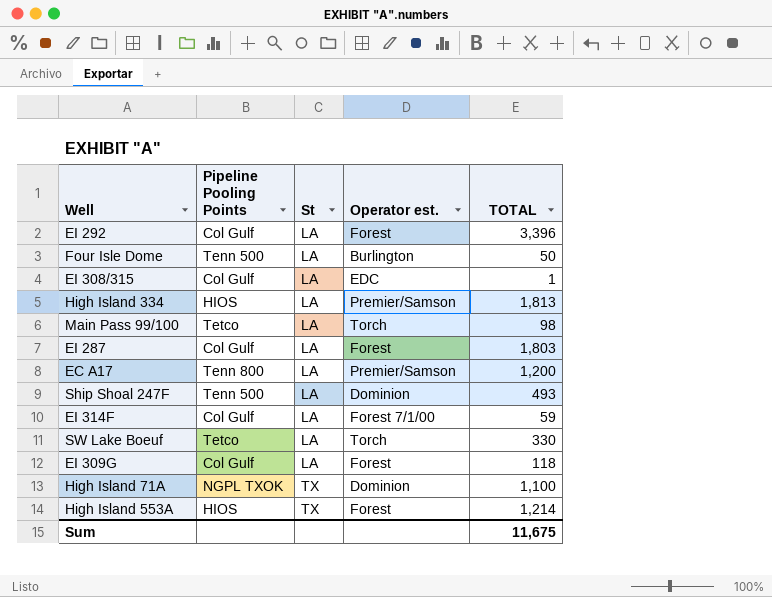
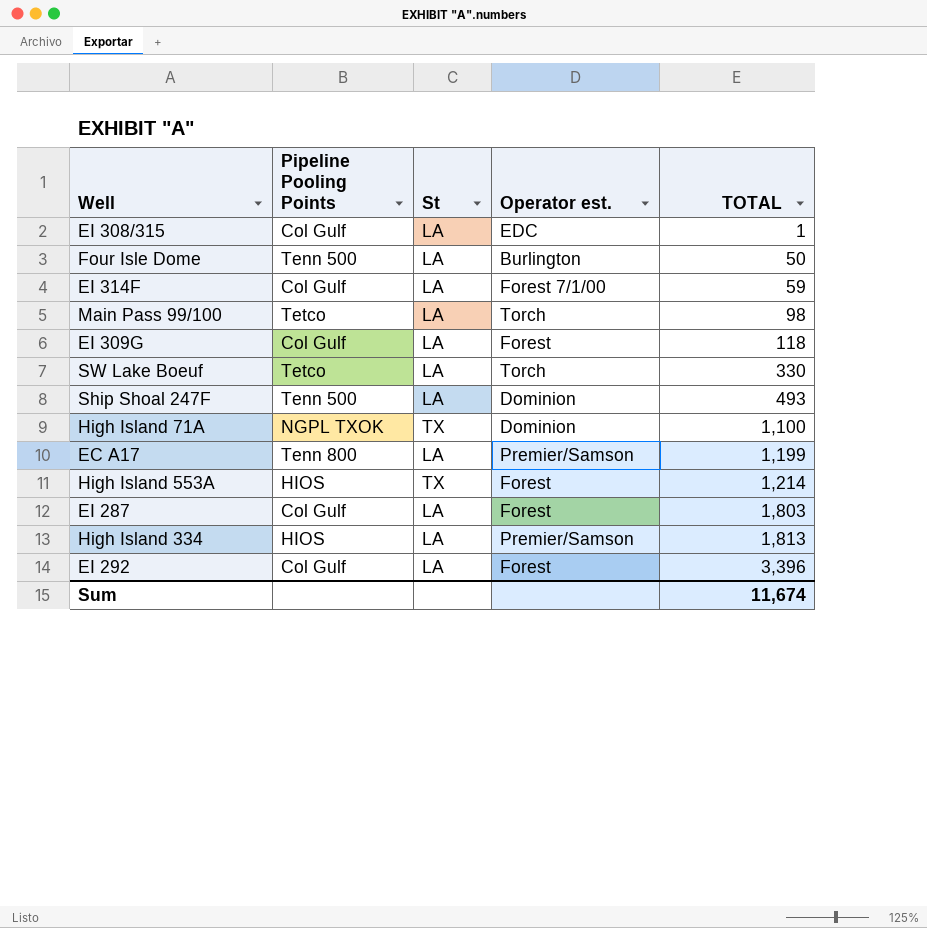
row order: St ascending -> TOTAL ascending
EC A17 | TOTAL: 1,200 -> 1,199
Sum | TOTAL: 11,675 -> 11,674

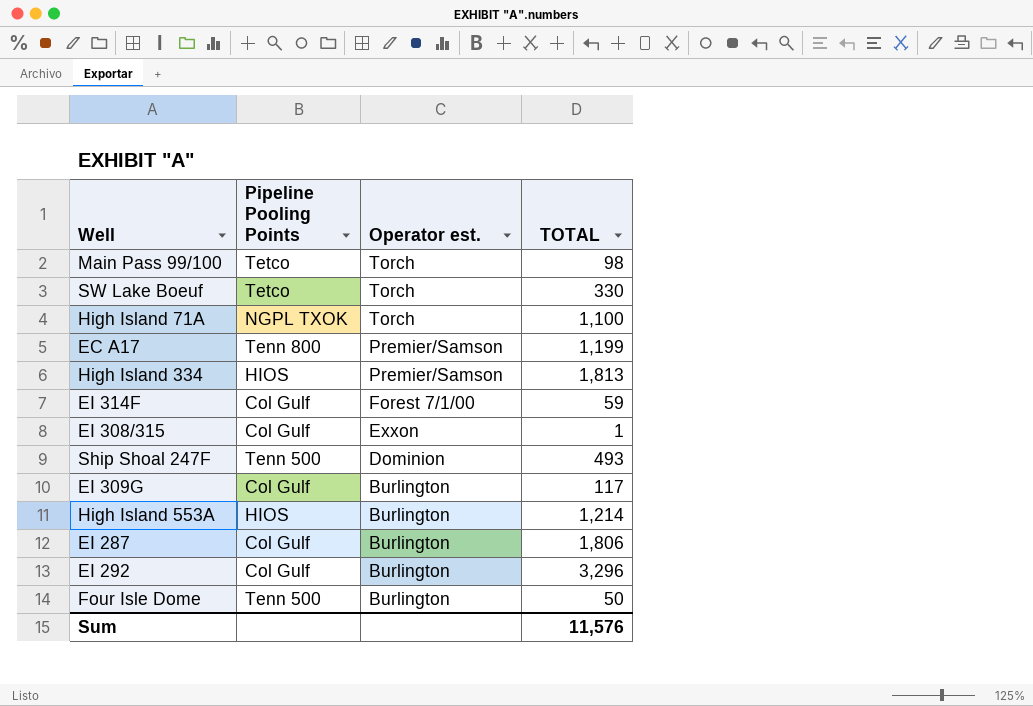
row order: TOTAL ascending -> Operator est. descending
column St | position: 3 -> none
High Island 71A | Operator est.: Dominion -> Torch
EI 308/315 | Operator est.: EDC -> Exxon
EI 309G | Operator est.: Forest -> Burlington
EI 309G | TOTAL: 118 -> 117
High Island 553A | Operator est.: Forest -> Burlington
EI 287 | Operator est.: Forest -> Burlington
EI 287 | TOTAL: 1,803 -> 1,806
EI 292 | Operator est.: Forest -> Burlington
EI 292 | TOTAL: 3,396 -> 3,296
Sum | TOTAL: 11,674 -> 11,576

